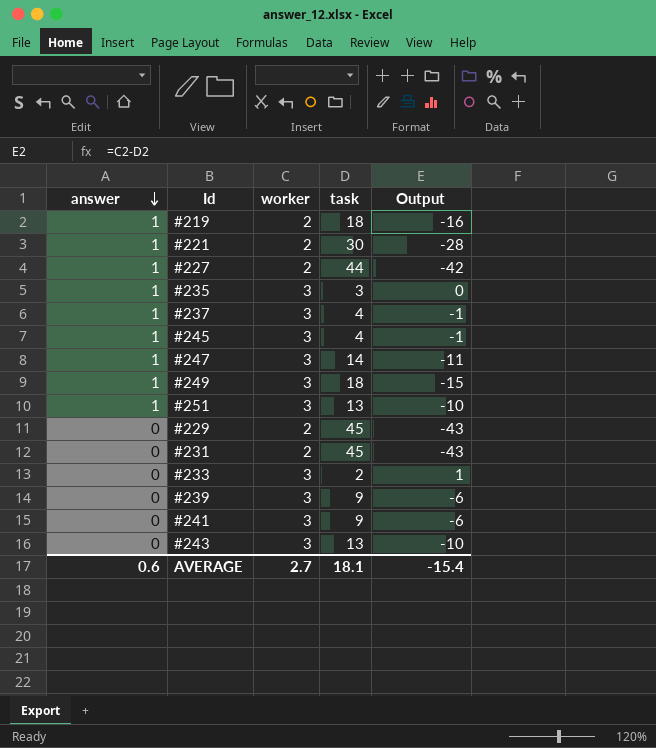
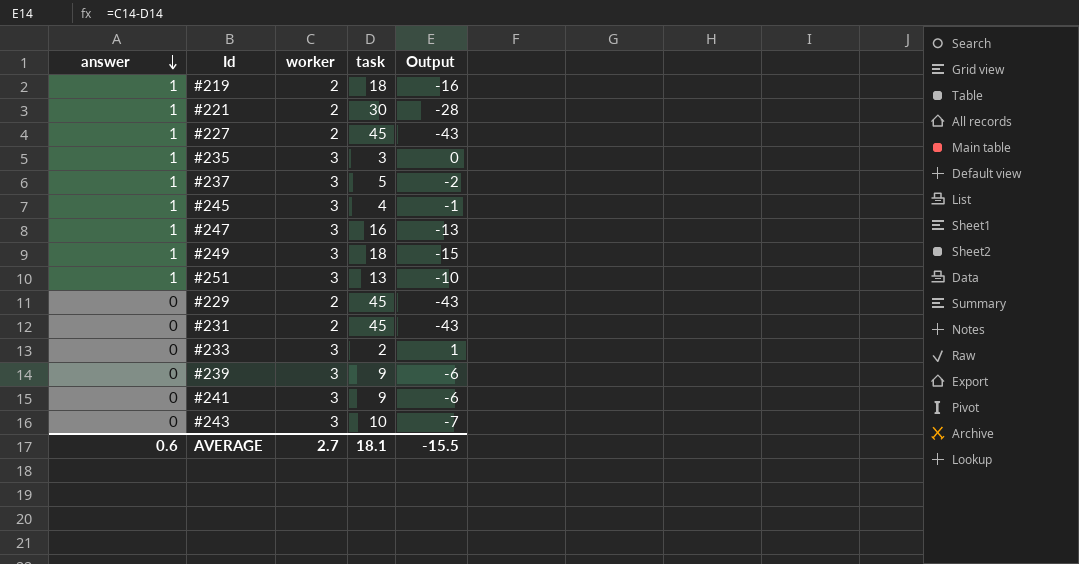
#227 | task: 44 -> 45
#227 | Output: -42 -> -43
#237 | task: 4 -> 5
#237 | Output: -1 -> -2
#247 | task: 14 -> 16
#247 | Output: -11 -> -13
#243 | task: 13 -> 10
#243 | Output: -10 -> -7
AVERAGE | Output: -15.4 -> -15.5

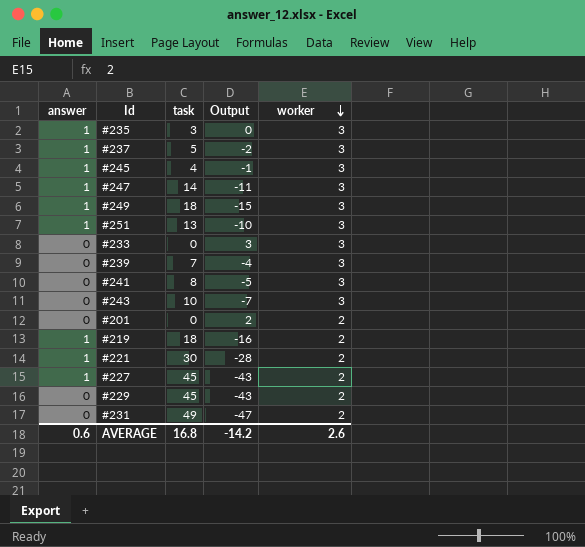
row order: answer descending -> worker descending
column worker | position: 3 -> 5
#247 | task: 16 -> 14
#247 | Output: -13 -> -11
#233 | task: 2 -> 0
#233 | Output: 1 -> 3
#239 | task: 9 -> 7
#239 | Output: -6 -> -4
#241 | task: 9 -> 8
#241 | Output: -6 -> -5
row #201: none -> 0 | 0 | 2 | 2
#231 | task: 45 -> 49
#231 | Output: -43 -> -47
AVERAGE | task: 18.1 -> 16.8
AVERAGE | Output: -15.5 -> -14.2
AVERAGE | worker: 2.7 -> 2.6

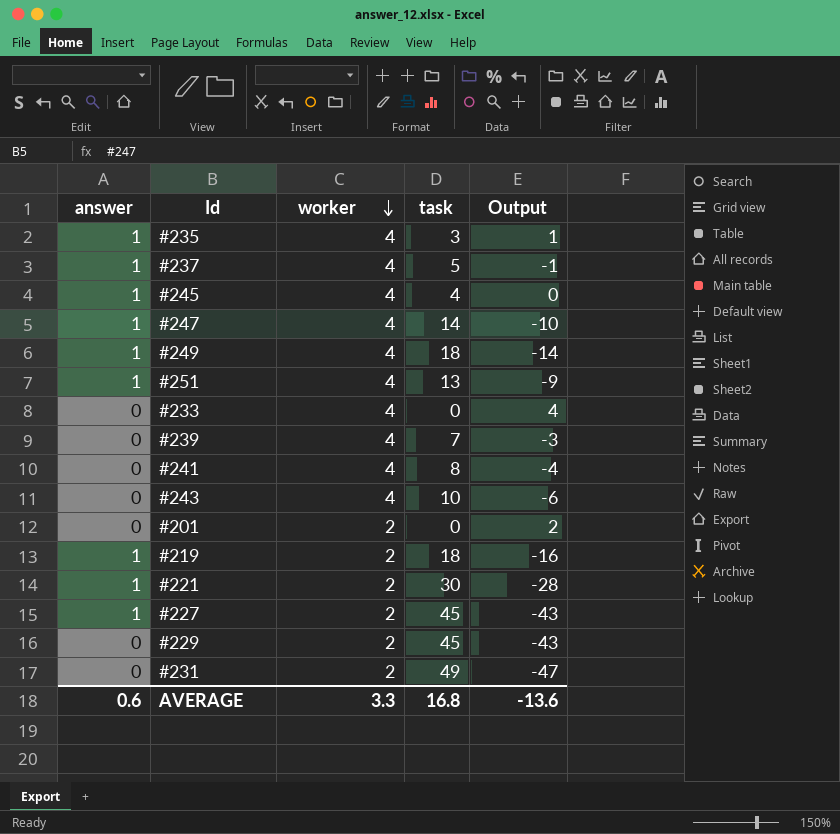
column worker | position: 5 -> 3
#235 | worker: 3 -> 4
#235 | Output: 0 -> 1
#237 | worker: 3 -> 4
#237 | Output: -2 -> -1
#245 | worker: 3 -> 4
#245 | Output: -1 -> 0
#247 | worker: 3 -> 4
#247 | Output: -11 -> -10
#249 | worker: 3 -> 4
#249 | Output: -15 -> -14
#251 | worker: 3 -> 4
#251 | Output: -10 -> -9
#233 | worker: 3 -> 4
#233 | Output: 3 -> 4
#239 | worker: 3 -> 4
#239 | Output: -4 -> -3
#241 | worker: 3 -> 4
#241 | Output: -5 -> -4
#243 | worker: 3 -> 4
#243 | Output: -7 -> -6
AVERAGE | worker: 2.6 -> 3.3
AVERAGE | Output: -14.2 -> -13.6

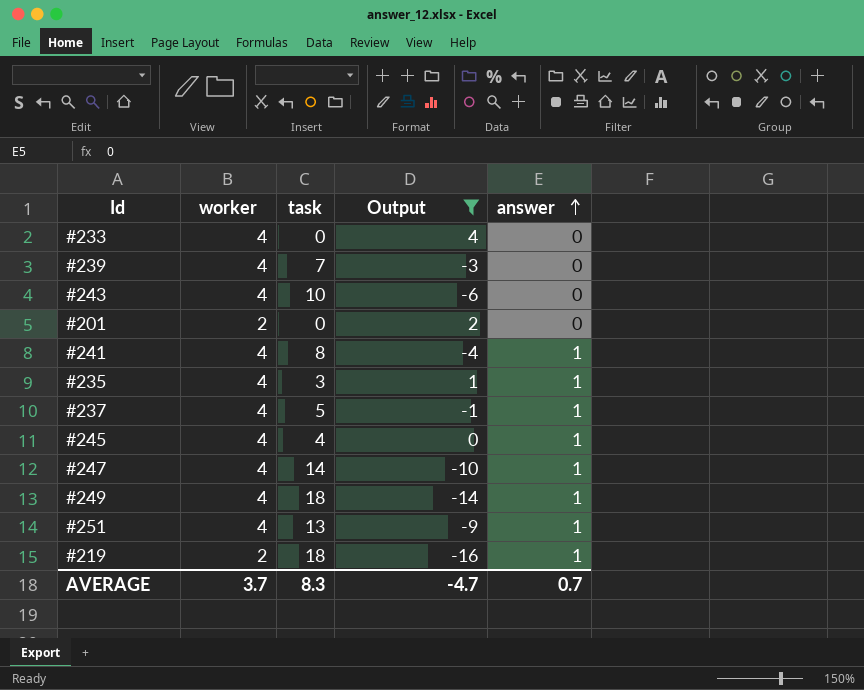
filter: none -> Output >= -16
row order: worker descending -> answer ascending
column answer | position: 1 -> 5
#241 | answer: 0 -> 1
AVERAGE | worker: 3.3 -> 3.7
AVERAGE | task: 16.8 -> 8.3
AVERAGE | Output: -13.6 -> -4.7
AVERAGE | answer: 0.6 -> 0.7

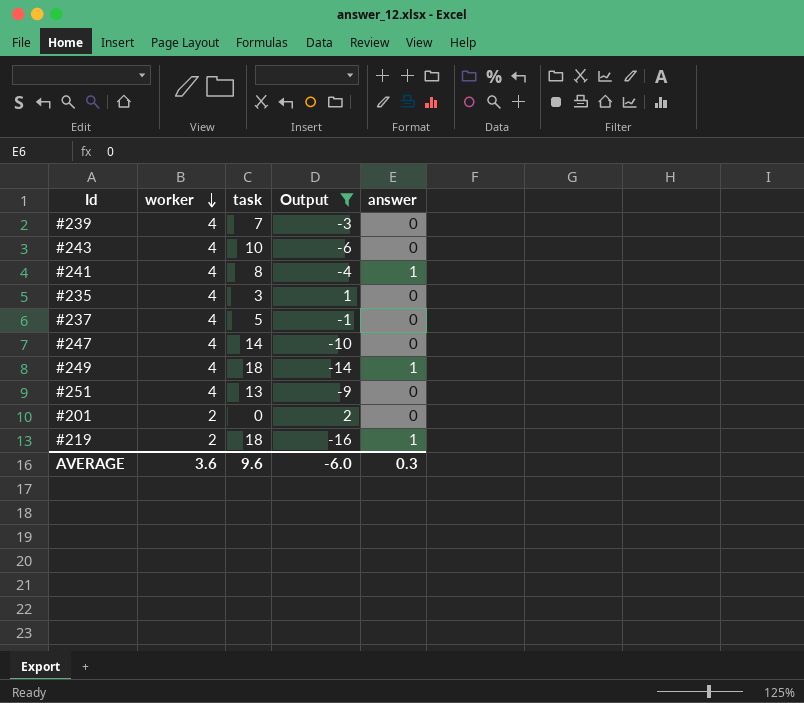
row order: answer ascending -> worker descending
row #233: 4 | 0 | 4 | 0 -> none
row #245: 4 | 4 | 0 | 1 -> none
#235 | answer: 1 -> 0
#237 | answer: 1 -> 0
#247 | answer: 1 -> 0
#251 | answer: 1 -> 0
AVERAGE | worker: 3.7 -> 3.6
AVERAGE | task: 8.3 -> 9.6
AVERAGE | Output: -4.7 -> -6.0
AVERAGE | answer: 0.7 -> 0.3

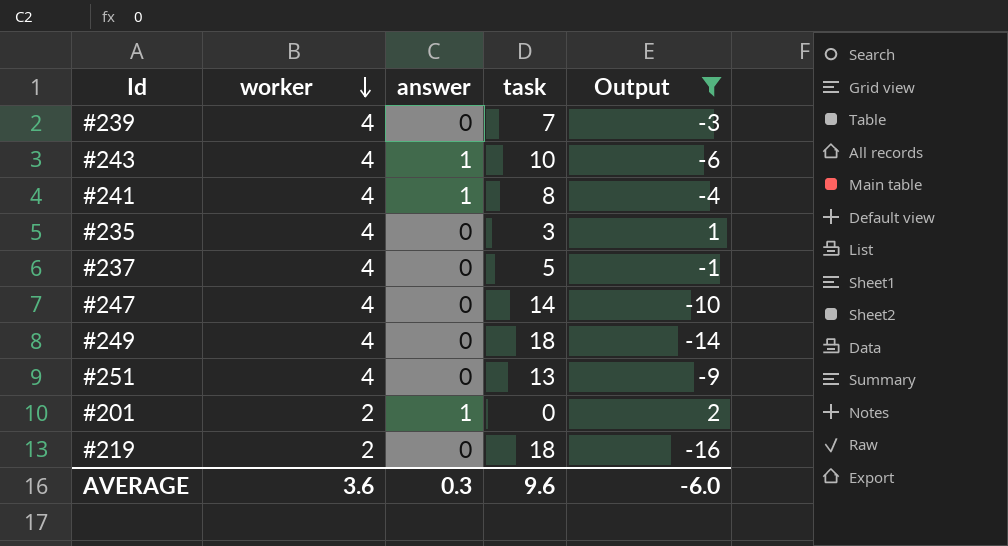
column answer | position: 5 -> 3
#243 | answer: 0 -> 1
#249 | answer: 1 -> 0
#201 | answer: 0 -> 1
#219 | answer: 1 -> 0

